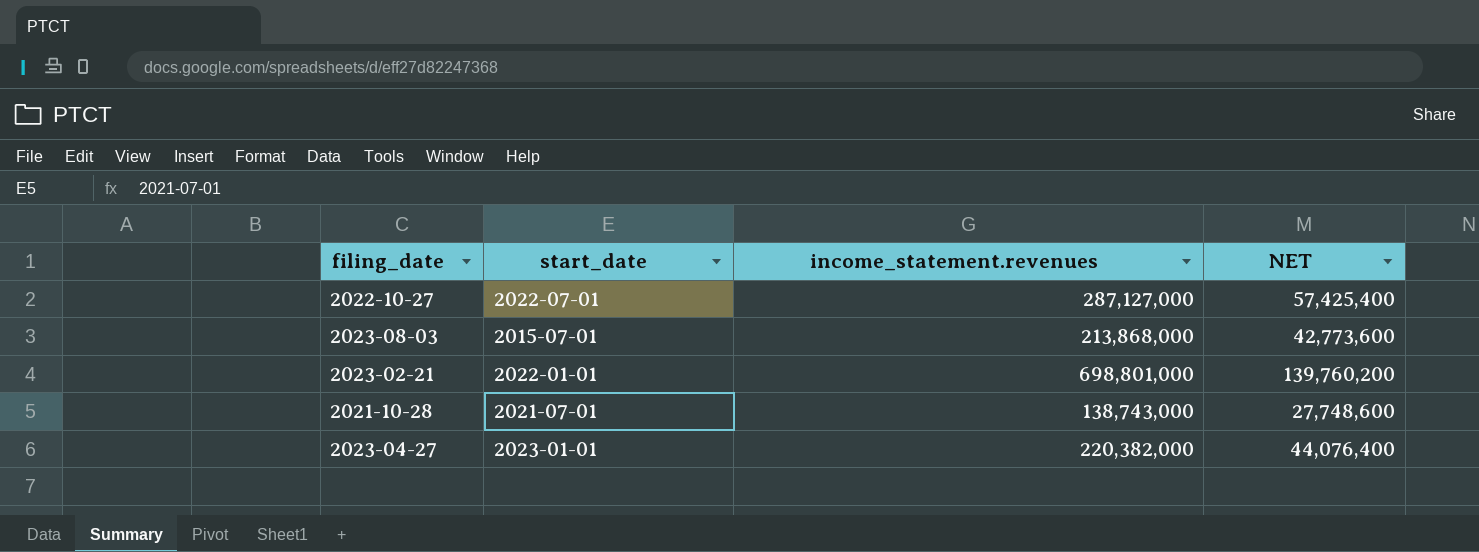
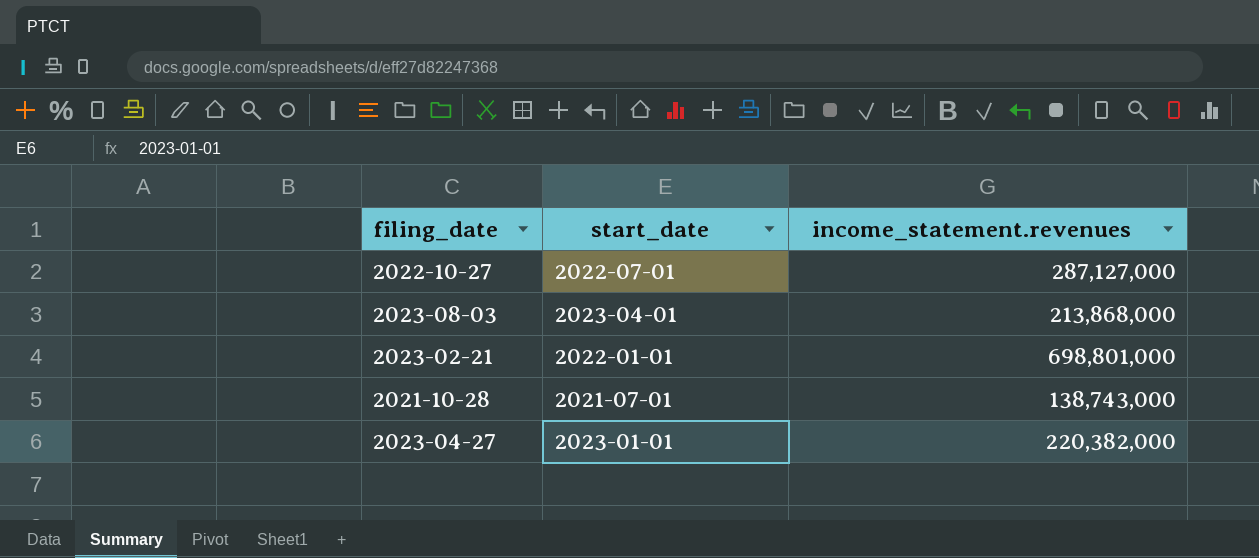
column NET | formula: [income_statement.revenues] * 0.2 -> none
2023-08-03 | start_date: 2015-07-01 -> 2023-04-01

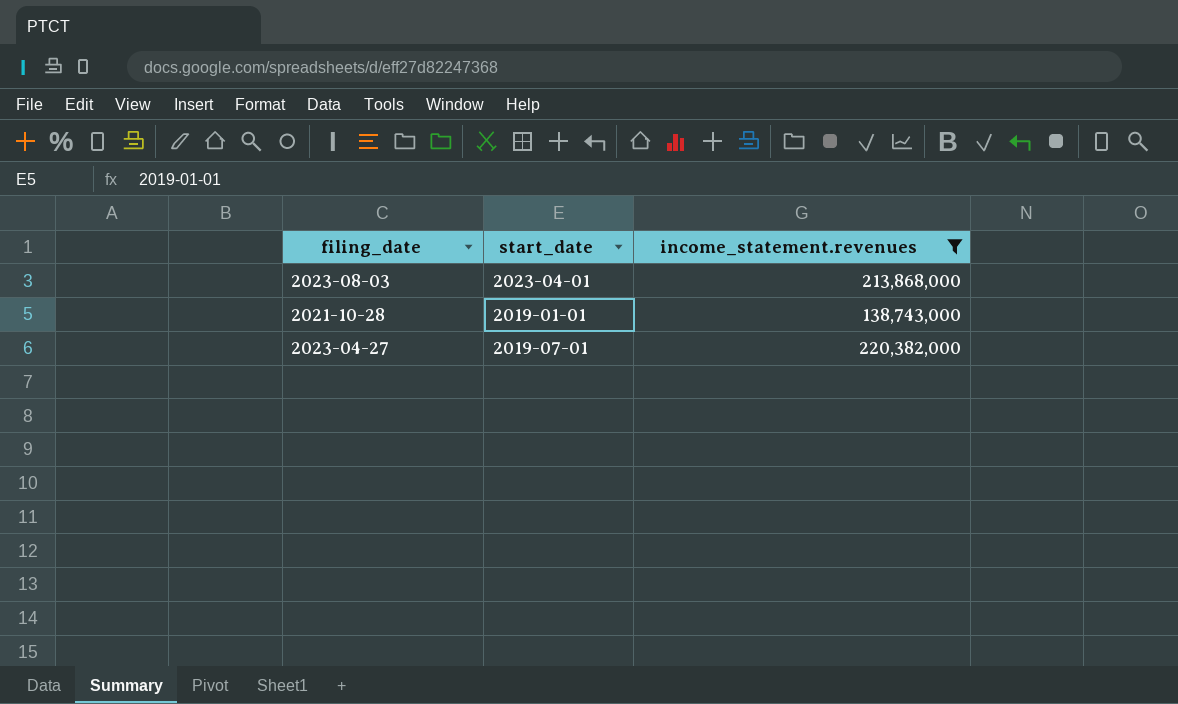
filter: none -> income_statement.revenues <= 220,382,000
2021-10-28 | start_date: 2021-07-01 -> 2019-01-01
2023-04-27 | start_date: 2023-01-01 -> 2019-07-01

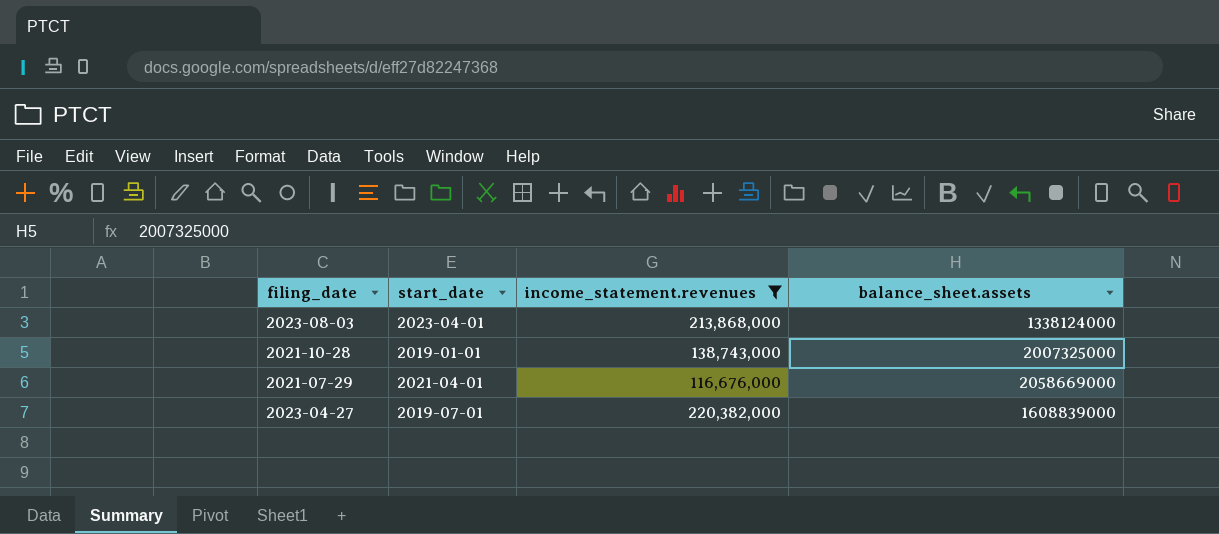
column balance_sheet.assets | position: none -> 4
row 2021-07-29: none -> 2021-04-01 | 116,676,000 | 2058669000

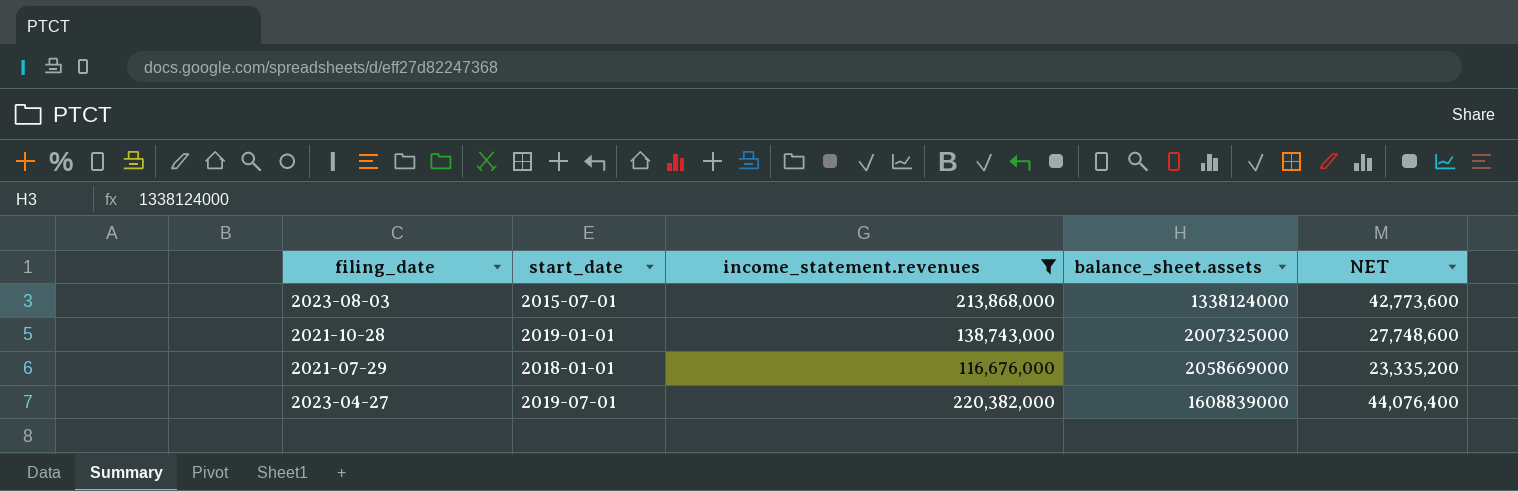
column NET | formula: none -> [income_statement.revenues] * 0.2
2023-08-03 | start_date: 2023-04-01 -> 2015-07-01
2021-07-29 | start_date: 2021-04-01 -> 2018-01-01

